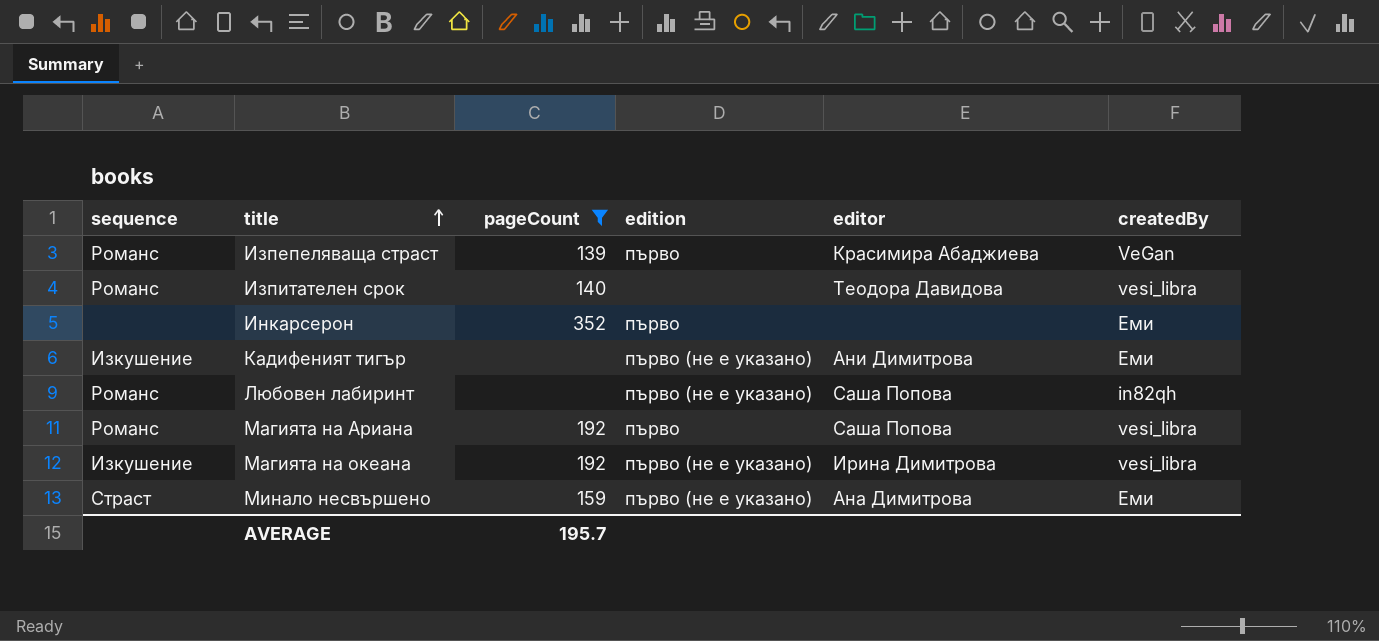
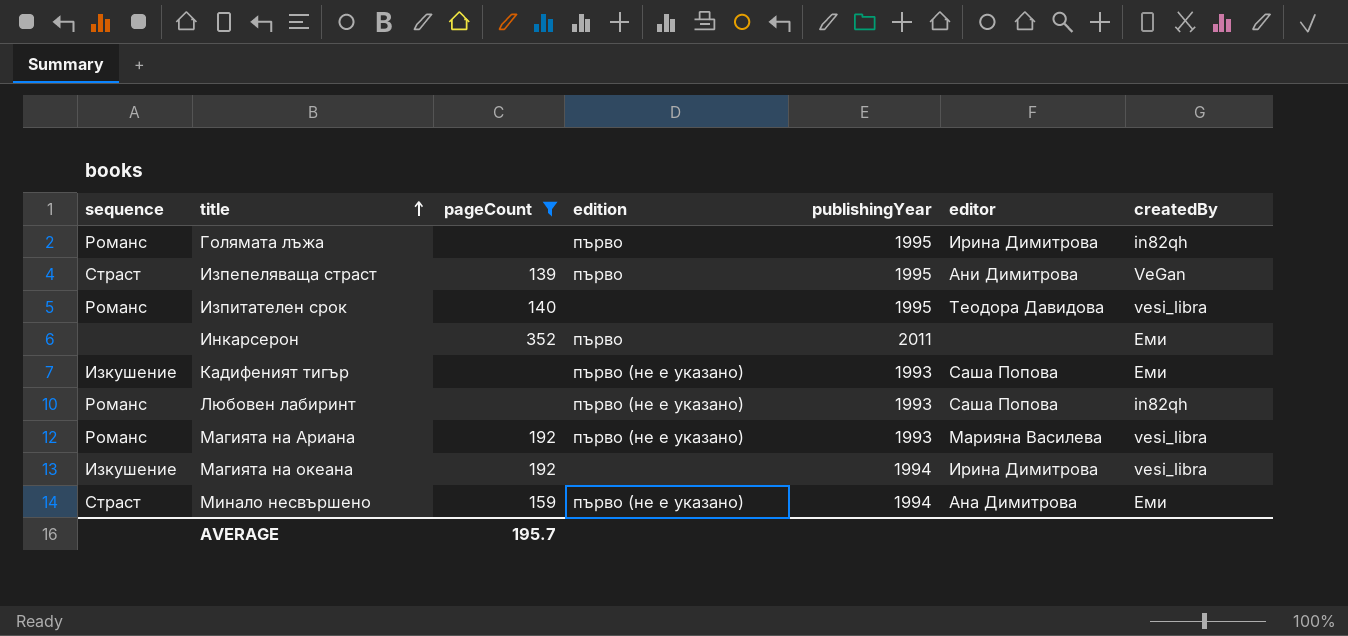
column publishingYear | position: none -> 5
row Голямата лъжа: none -> Романс | none | първо | 1995 | Ирина Димитрова | in82qh
Изпепеляваща страст | sequence: Романс -> Страст
Изпепеляваща страст | editor: Красимира Абаджиева -> Ани Димитрова
Кадифеният тигър | editor: Ани Димитрова -> Саша Попова
Магията на Ариана | edition: първо -> първо (не е указано)
Магията на Ариана | editor: Саша Попова -> Марияна Василева
Магията на океана | edition: първо (не е указано) -> none

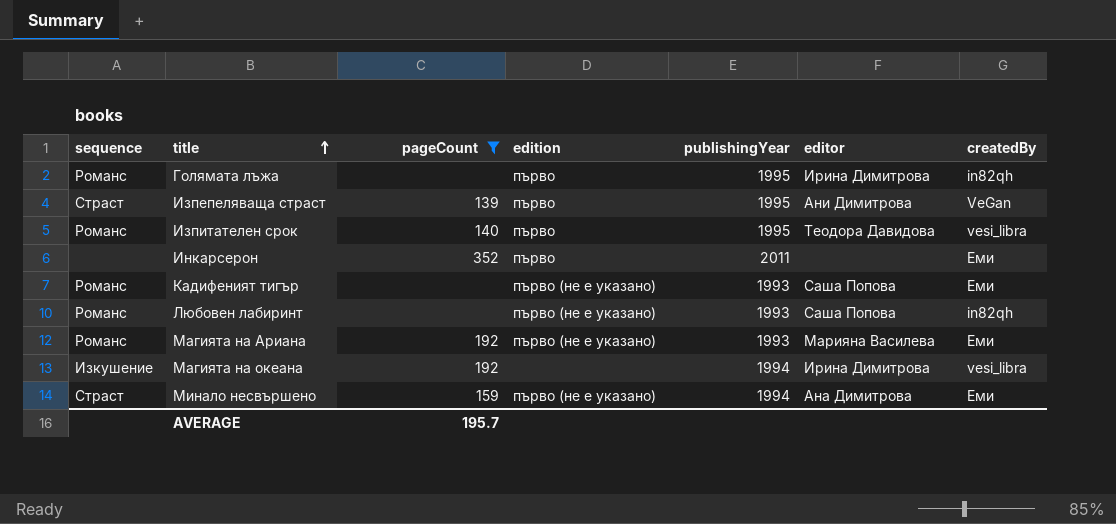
Изпитателен срок | edition: none -> първо
Кадифеният тигър | sequence: Изкушение -> Романс
Магията на Ариана | createdBy: vesi_libra -> Еми

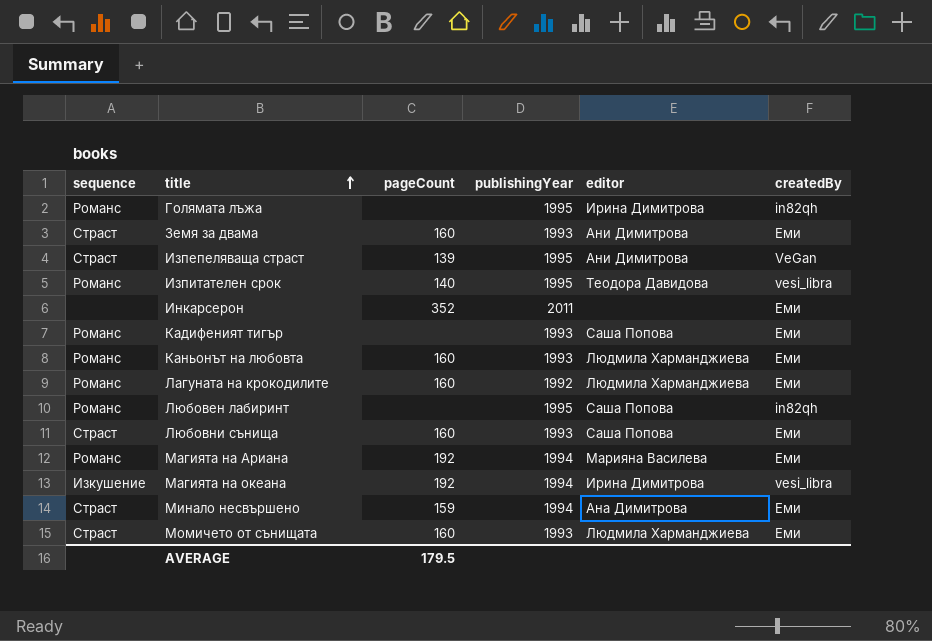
filter: pageCount != 160 -> none
column edition | position: 4 -> none
Любовен лабиринт | publishingYear: 1993 -> 1995
Магията на Ариана | publishingYear: 1993 -> 1994
AVERAGE | pageCount: 195.7 -> 179.5

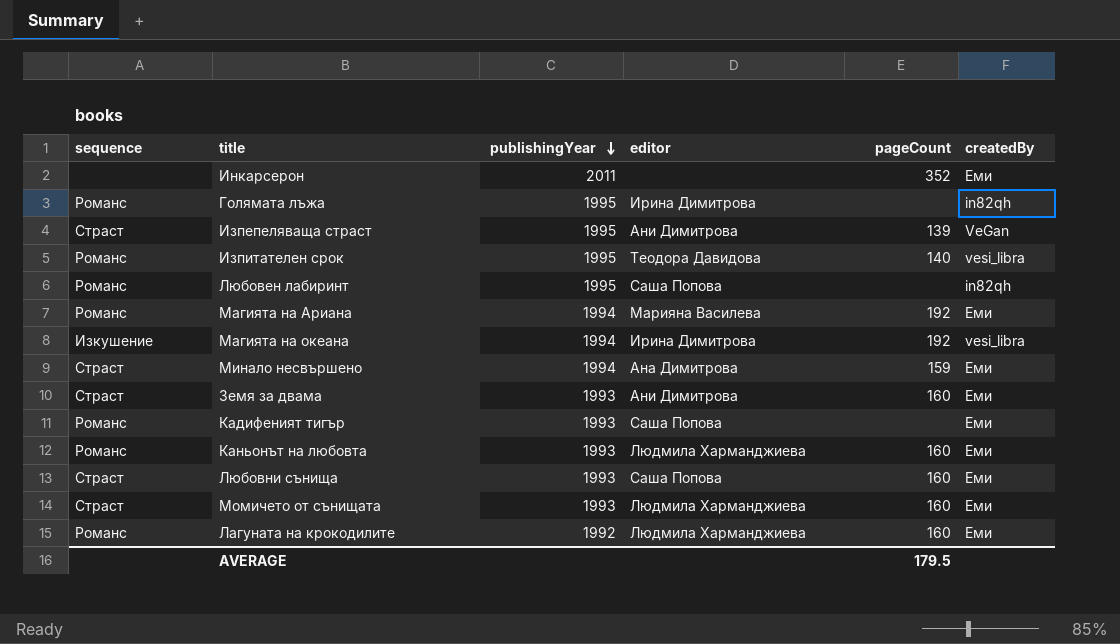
row order: title ascending -> publishingYear descending
column pageCount | position: 3 -> 5

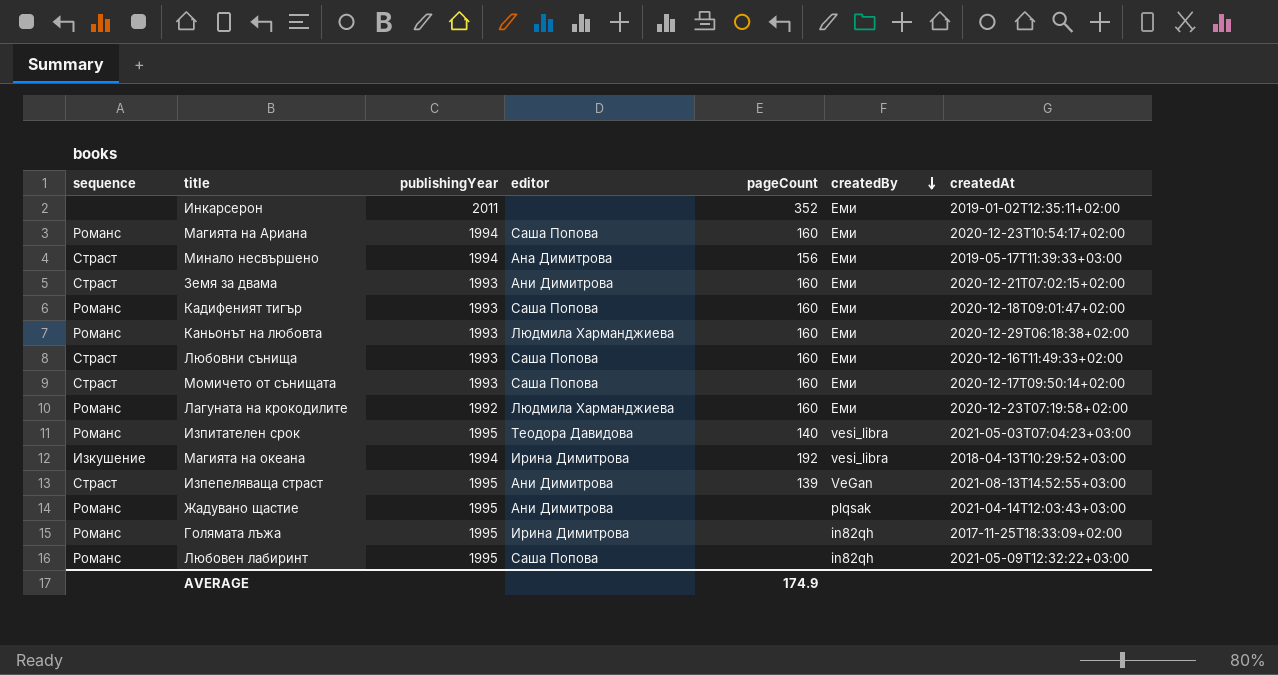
row order: publishingYear descending -> createdBy descending
column createdAt | position: none -> 7
Магията на Ариана | editor: Марияна Василева -> Саша Попова
Магията на Ариана | pageCount: 192 -> 160
Минало несвършено | pageCount: 159 -> 156
Кадифеният тигър | pageCount: none -> 160
Момичето от сънищата | editor: Людмила Харманджиева -> Саша Попова
row Жадувано щастие: none -> Романс | 1995 | Ани Димитрова | none | plqsak | 2021-04-14T12:03:43+03:00
AVERAGE | pageCount: 179.5 -> 174.9

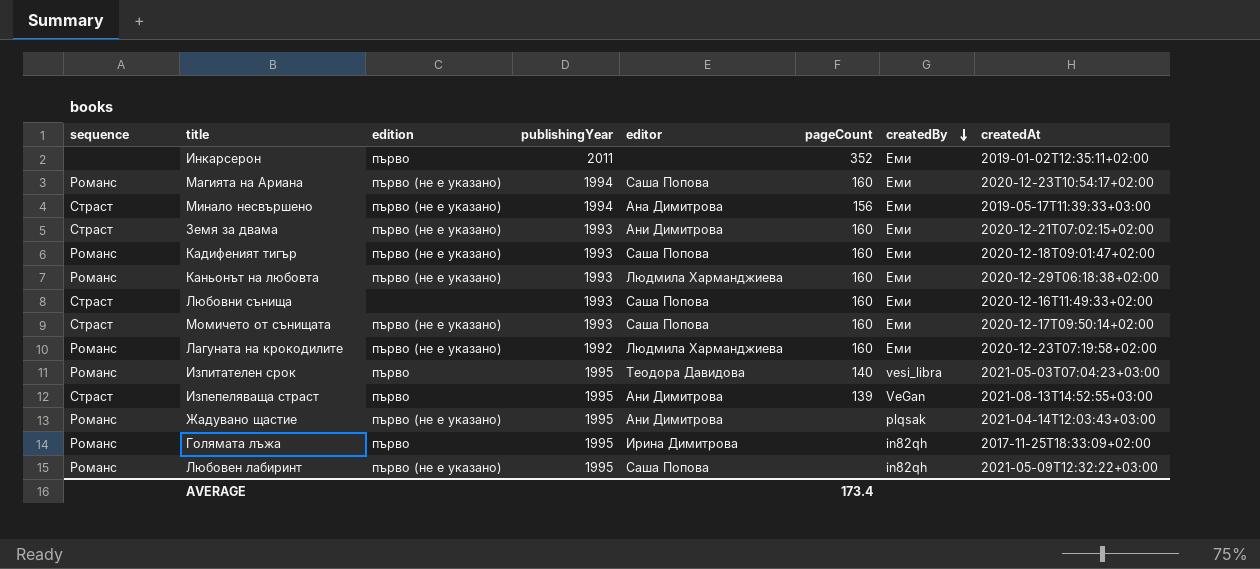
column edition | position: none -> 3
row Магията на океана: Изкушение | 1994 | Ирина Димитрова | 192 | vesi_libra | 2018-04-13T10:29:52+03:00 -> none
AVERAGE | pageCount: 174.9 -> 173.4

